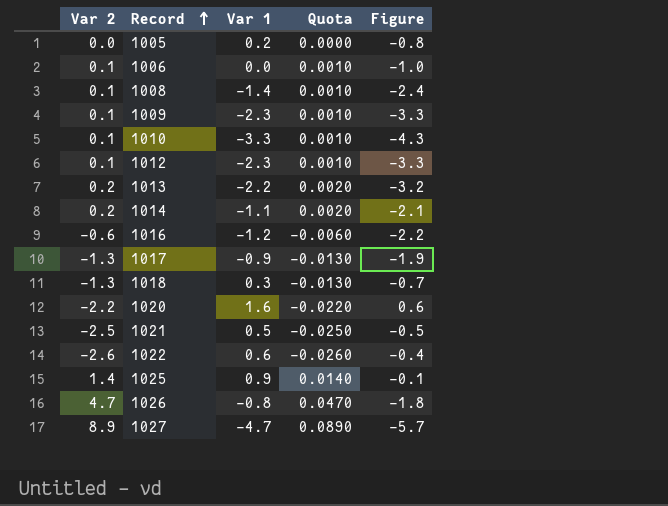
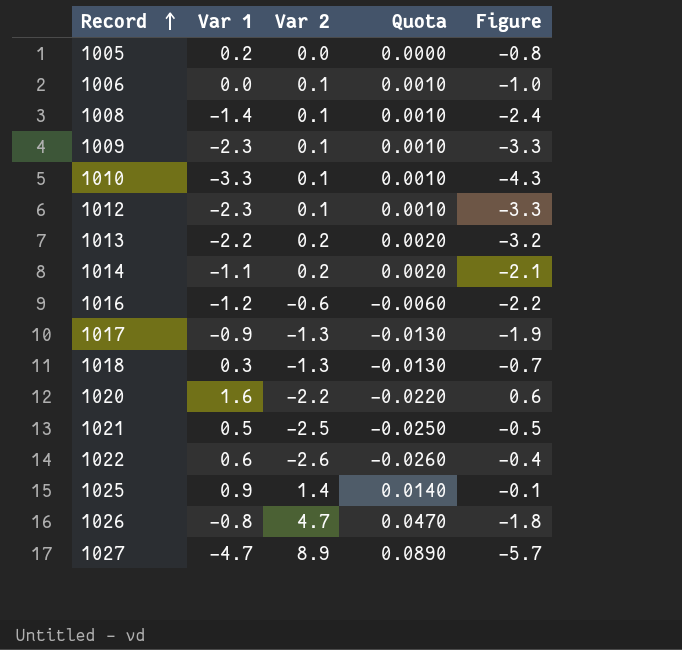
column Var 2 | position: 1 -> 3

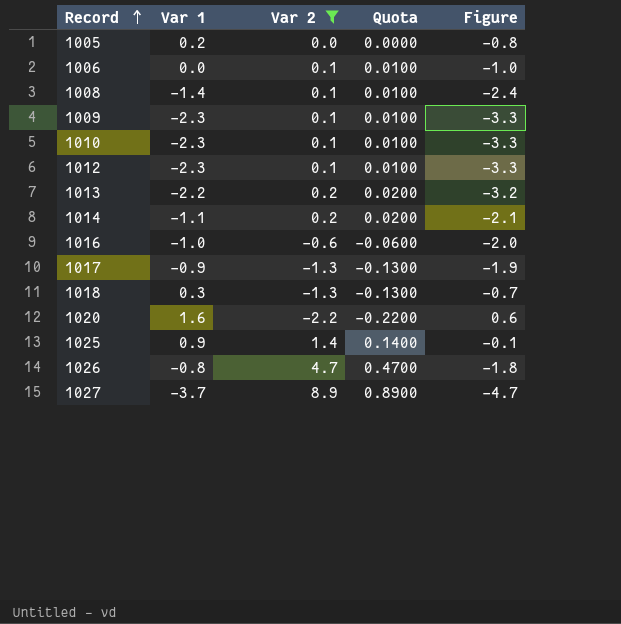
filter: none -> Var 2 >= -2.2
column Quota | formula: [Var 2] * 0.01 -> [Var 2] * 0.1
1010 | Var 1: -3.3 -> -2.3
1010 | Figure: -4.3 -> -3.3
1016 | Var 1: -1.2 -> -1.0
1016 | Figure: -2.2 -> -2.0
1027 | Var 1: -4.7 -> -3.7
1027 | Figure: -5.7 -> -4.7

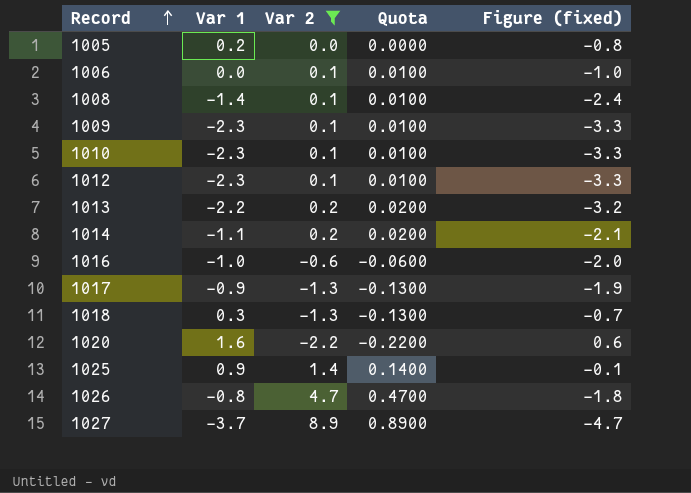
column name: Figure -> Figure (fixed)

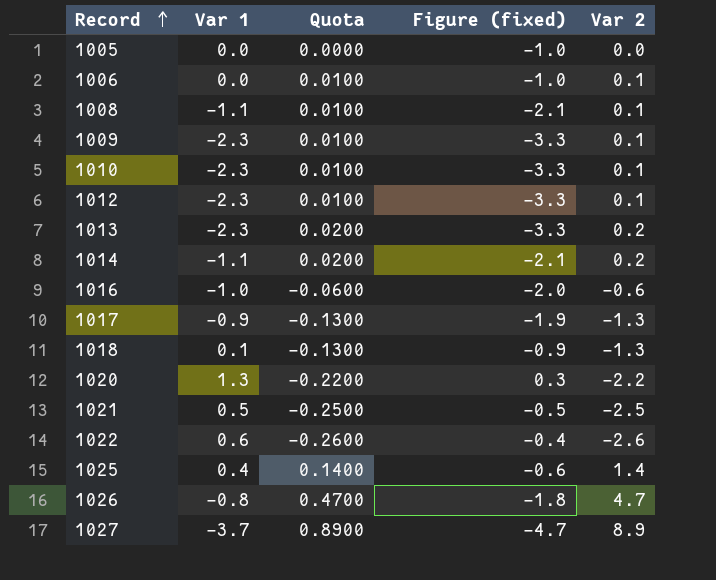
filter: Var 2 >= -2.2 -> none
column Var 2 | position: 3 -> 5
1005 | Var 1: 0.2 -> 0.0
1005 | Figure (fixed): -0.8 -> -1.0
1008 | Var 1: -1.4 -> -1.1
1008 | Figure (fixed): -2.4 -> -2.1
1013 | Var 1: -2.2 -> -2.3
1013 | Figure (fixed): -3.2 -> -3.3
1018 | Var 1: 0.3 -> 0.1
1018 | Figure (fixed): -0.7 -> -0.9
1020 | Var 1: 1.6 -> 1.3
1020 | Figure (fixed): 0.6 -> 0.3
1025 | Var 1: 0.9 -> 0.4
1025 | Figure (fixed): -0.1 -> -0.6

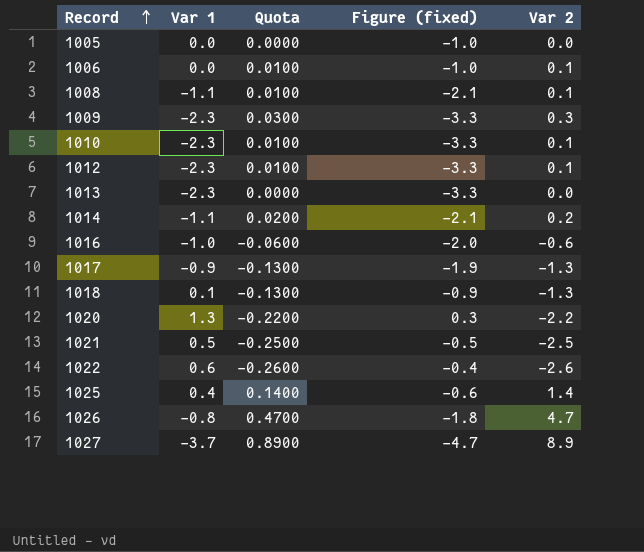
1009 | Quota: 0.0100 -> 0.0300
1009 | Var 2: 0.1 -> 0.3
1013 | Quota: 0.0200 -> 0.0000
1013 | Var 2: 0.2 -> 0.0

